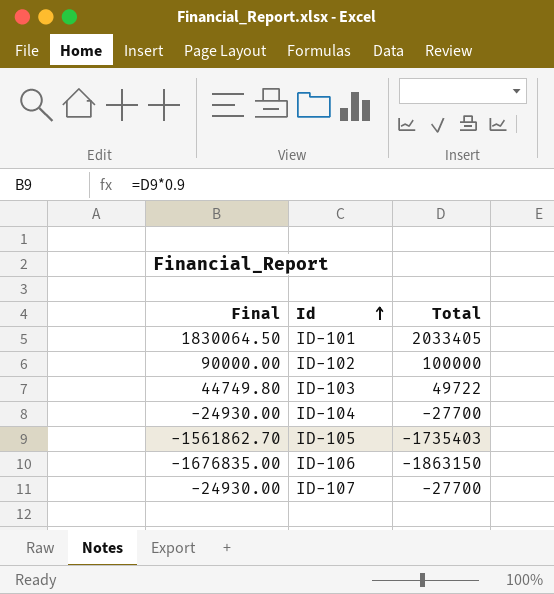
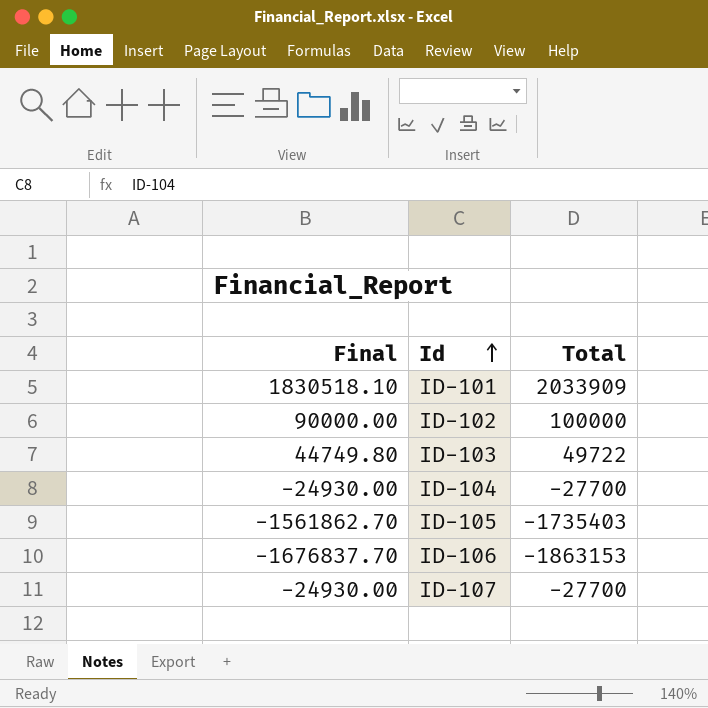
ID-101 | Final: 1830064.50 -> 1830518.10
ID-101 | Total: 2033405 -> 2033909
ID-106 | Final: -1676835.00 -> -1676837.70
ID-106 | Total: -1863150 -> -1863153

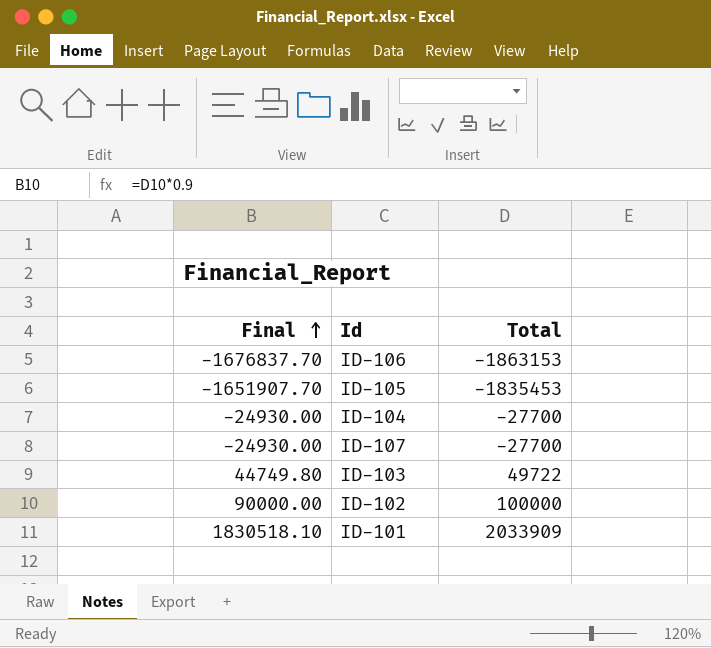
row order: Id ascending -> Final ascending
ID-105 | Final: -1561862.70 -> -1651907.70
ID-105 | Total: -1735403 -> -1835453

